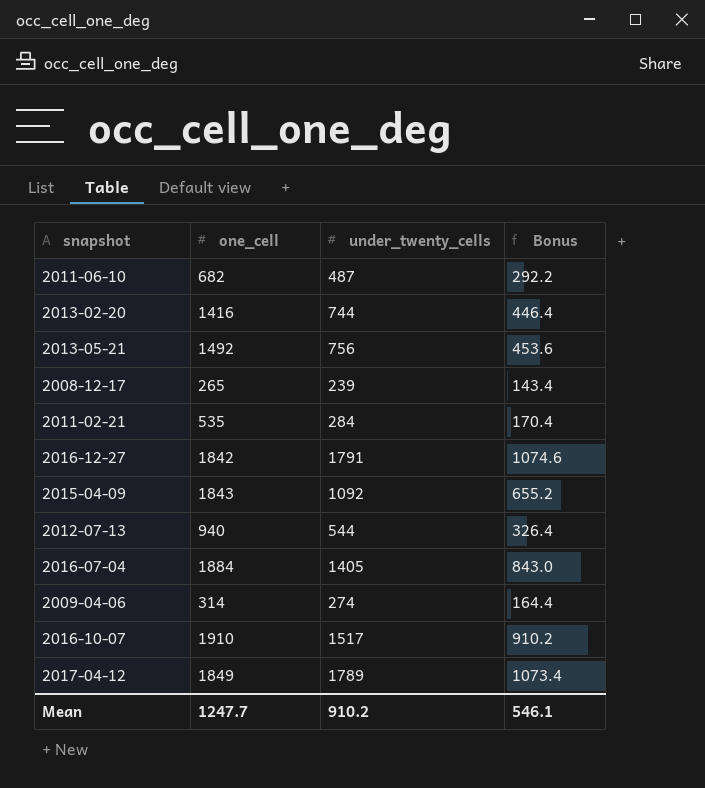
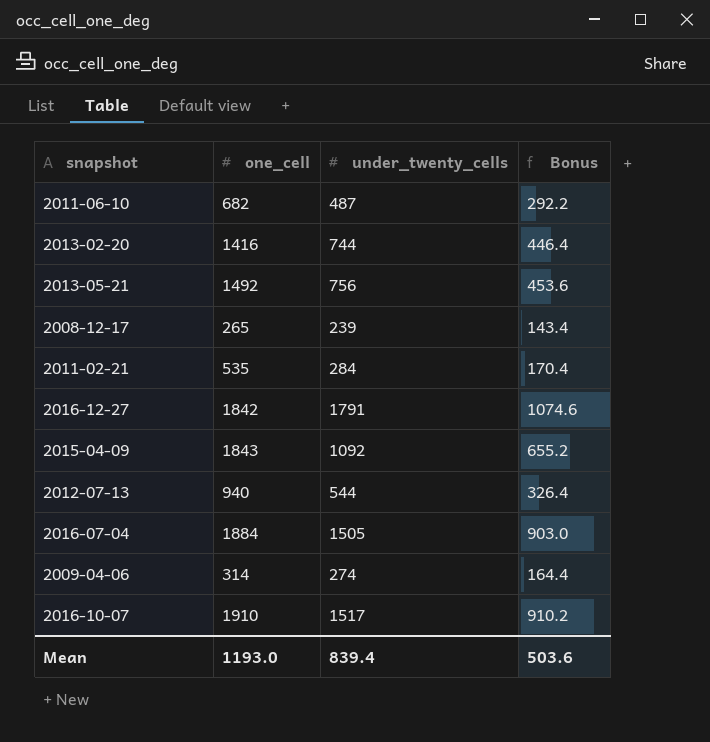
row 2017-04-12: 1849 | 1789 | 1073.4 -> none
2016-07-04 | under_twenty_cells: 1405 -> 1505
2016-07-04 | Bonus: 843.0 -> 903.0
Mean | one_cell: 1247.7 -> 1193.0
Mean | under_twenty_cells: 910.2 -> 839.4
Mean | Bonus: 546.1 -> 503.6

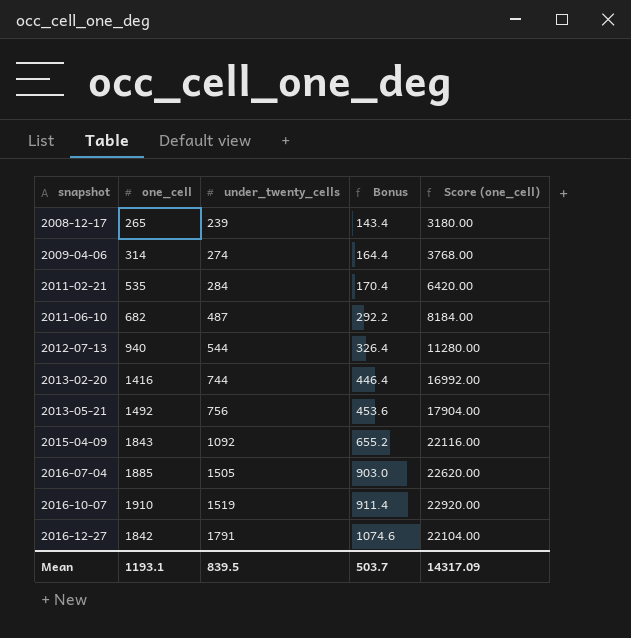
row order: none -> snapshot ascending
column Score (one_cell) | formula: none -> [one_cell] * 12
2016-07-04 | one_cell: 1884 -> 1885
2016-10-07 | under_twenty_cells: 1517 -> 1519
2016-10-07 | Bonus: 910.2 -> 911.4
Mean | one_cell: 1193.0 -> 1193.1
Mean | under_twenty_cells: 839.4 -> 839.5
Mean | Bonus: 503.6 -> 503.7

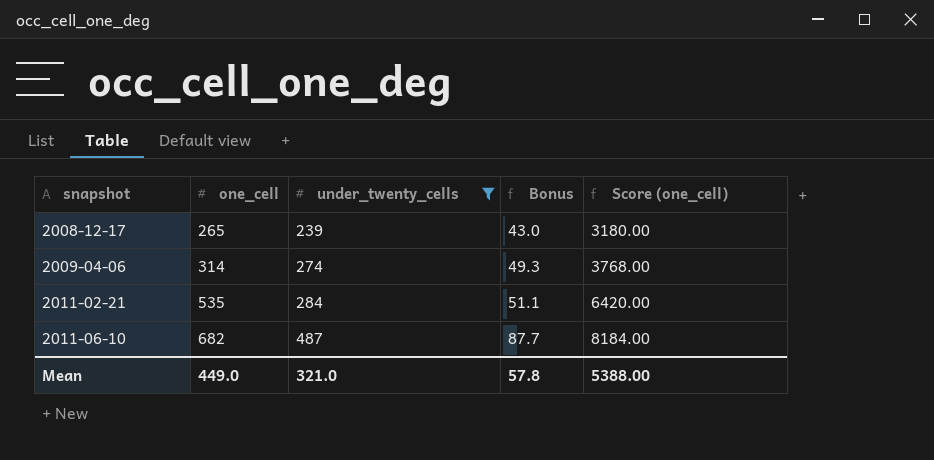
filter: none -> under_twenty_cells <= 487
column Bonus | formula: [under_twenty_cells] * 0.6 -> [under_twenty_cells] * 0.18
Mean | one_cell: 1193.1 -> 449.0
Mean | under_twenty_cells: 839.5 -> 321.0
Mean | Bonus: 503.7 -> 57.8
Mean | Score (one_cell): 14317.09 -> 5388.00

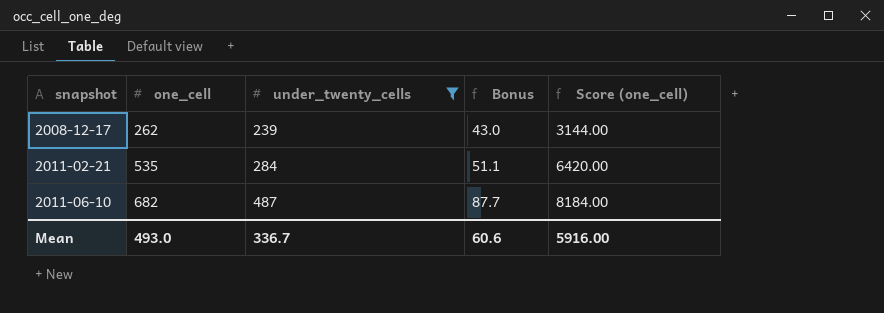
row 2009-04-06: 314 | 274 | 49.3 | 3768.00 -> none
2008-12-17 | one_cell: 265 -> 262
2008-12-17 | Score (one_cell): 3180.00 -> 3144.00
Mean | one_cell: 449.0 -> 493.0
Mean | under_twenty_cells: 321.0 -> 336.7
Mean | Bonus: 57.8 -> 60.6
Mean | Score (one_cell): 5388.00 -> 5916.00

